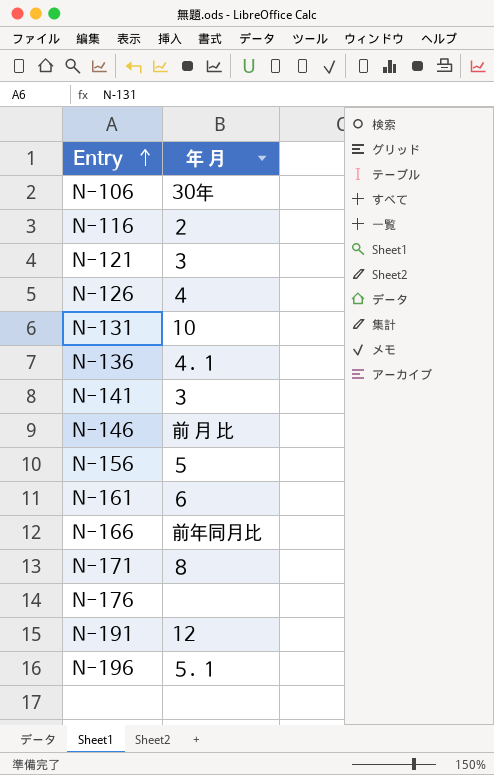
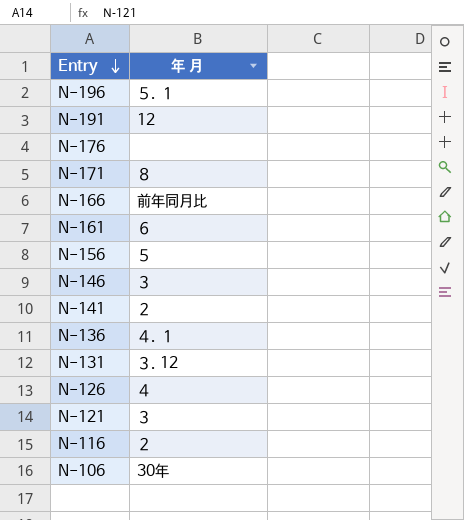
row order: Entry ascending -> Entry descending
N-146 | 年 月: 前 月 比 -> ３
N-141 | 年 月: ３ -> ２
N-131 | 年 月: 10 -> ３. 12

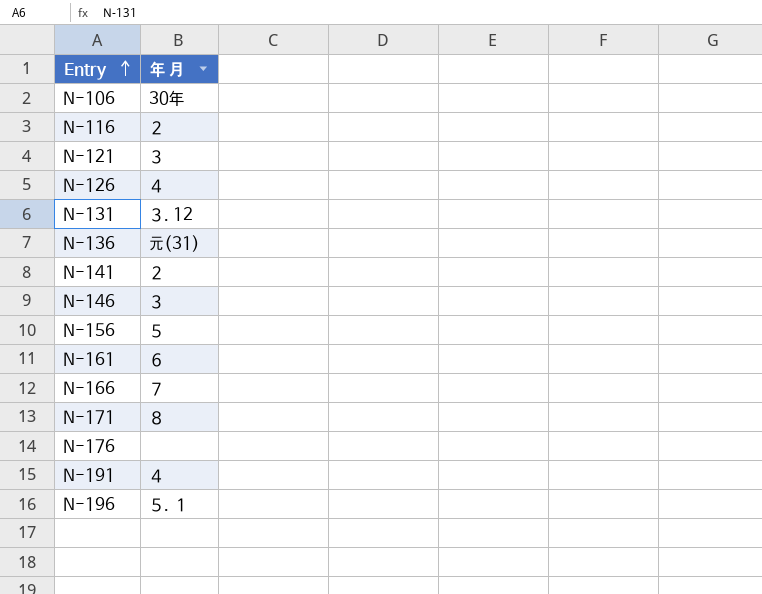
row order: Entry descending -> Entry ascending
N-136 | 年 月: ４. １ -> 元(31)
N-166 | 年 月: 前年同月比 -> ７
N-191 | 年 月: 12 -> ４

